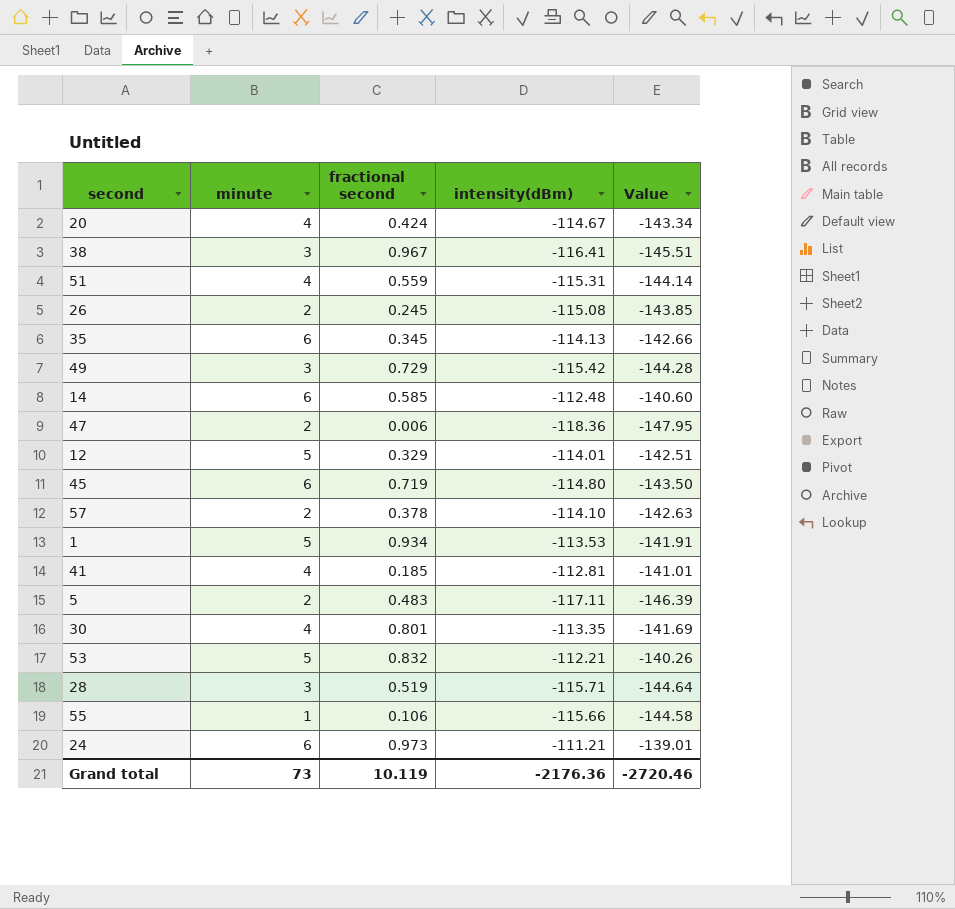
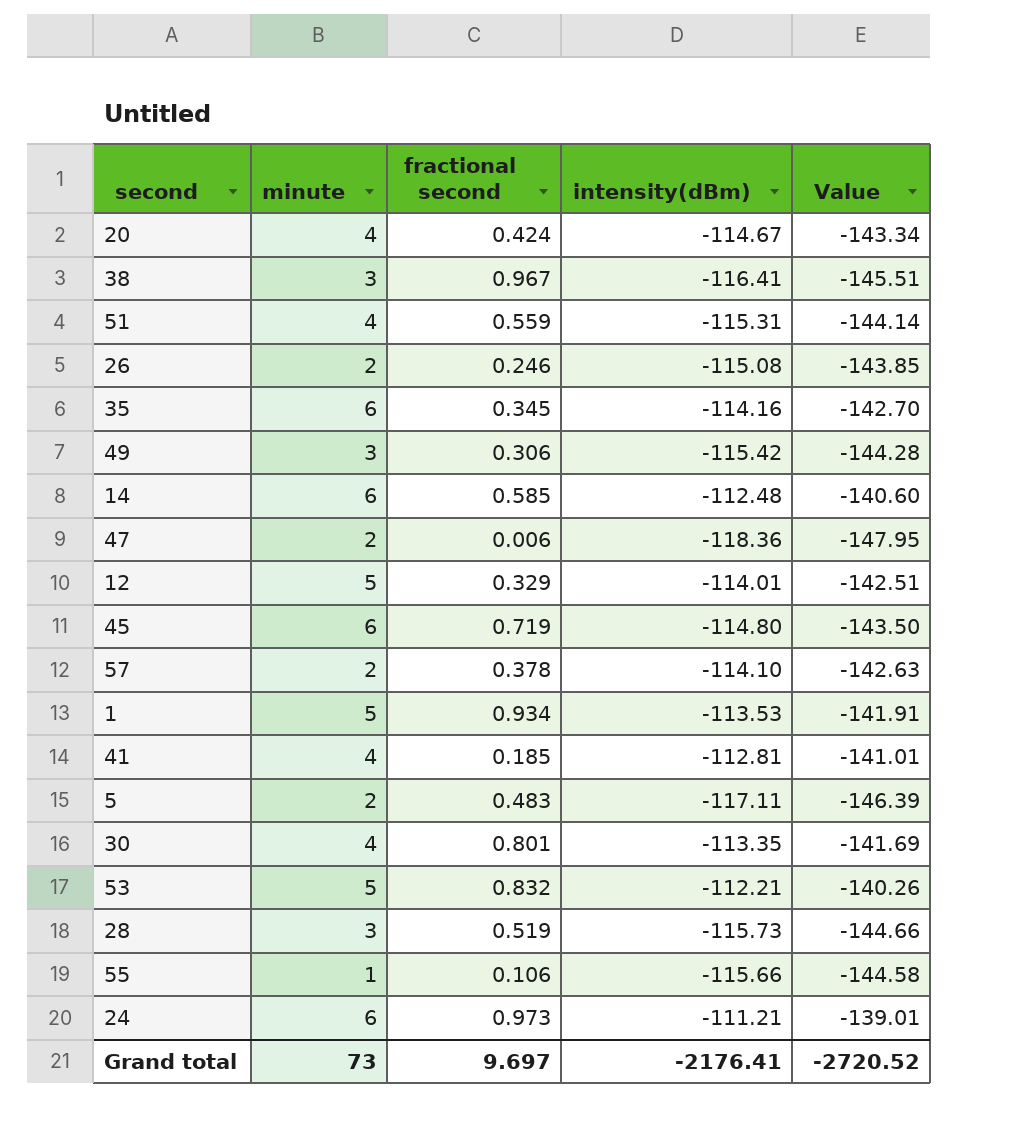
26 | fractional second: 0.245 -> 0.246
35 | intensity(dBm): -114.13 -> -114.16
35 | Value: -142.66 -> -142.70
49 | fractional second: 0.729 -> 0.306
28 | intensity(dBm): -115.71 -> -115.73
28 | Value: -144.64 -> -144.66
Grand total | fractional second: 10.119 -> 9.697
Grand total | intensity(dBm): -2176.36 -> -2176.41
Grand total | Value: -2720.46 -> -2720.52

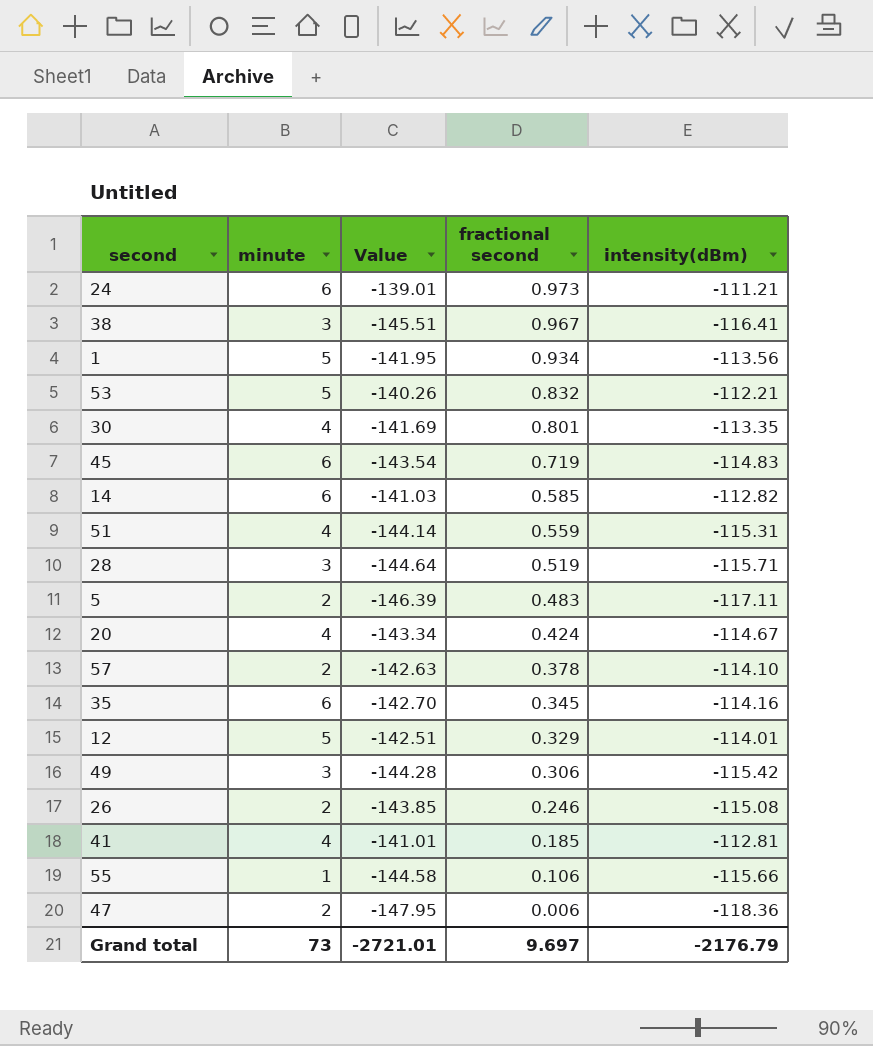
row order: none -> fractional second descending
column Value | position: 5 -> 3
1 | Value: -141.91 -> -141.95
1 | intensity(dBm): -113.53 -> -113.56
45 | Value: -143.50 -> -143.54
45 | intensity(dBm): -114.80 -> -114.83
14 | Value: -140.60 -> -141.03
14 | intensity(dBm): -112.48 -> -112.82
28 | Value: -144.66 -> -144.64
28 | intensity(dBm): -115.73 -> -115.71
Grand total | Value: -2720.52 -> -2721.01
Grand total | intensity(dBm): -2176.41 -> -2176.79

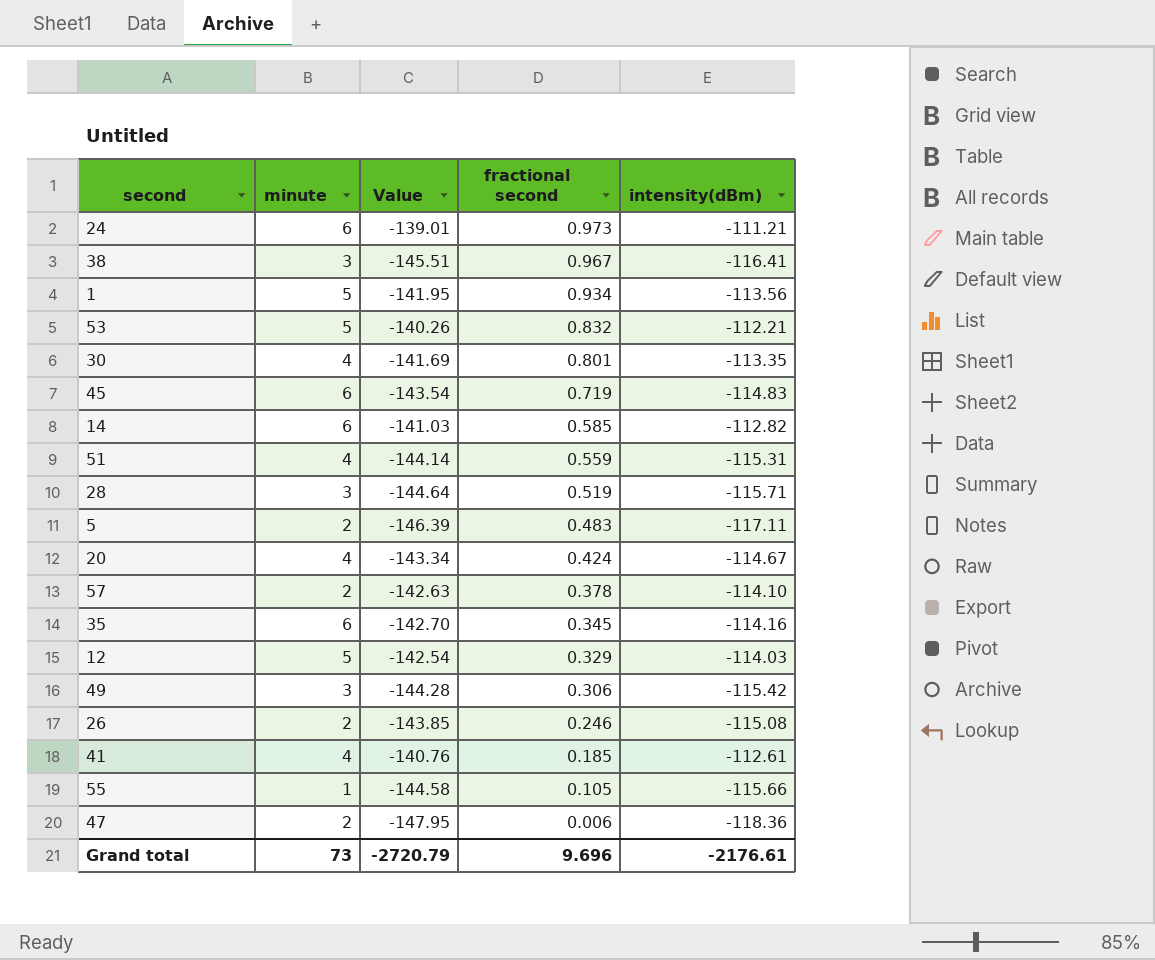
12 | Value: -142.51 -> -142.54
12 | intensity(dBm): -114.01 -> -114.03
41 | Value: -141.01 -> -140.76
41 | intensity(dBm): -112.81 -> -112.61
55 | fractional second: 0.106 -> 0.105
Grand total | Value: -2721.01 -> -2720.79
Grand total | fractional second: 9.697 -> 9.696
Grand total | intensity(dBm): -2176.79 -> -2176.61

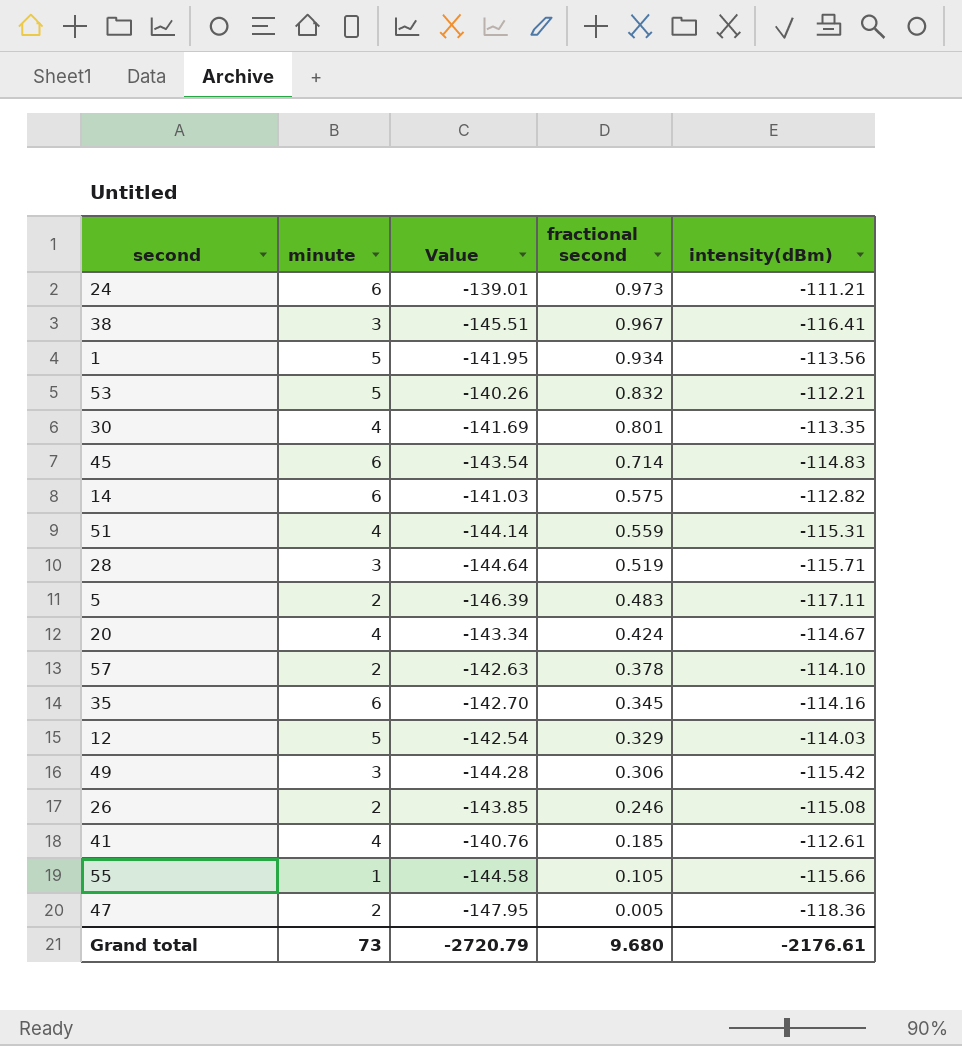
45 | fractional second: 0.719 -> 0.714
14 | fractional second: 0.585 -> 0.575
47 | fractional second: 0.006 -> 0.005
Grand total | fractional second: 9.696 -> 9.680

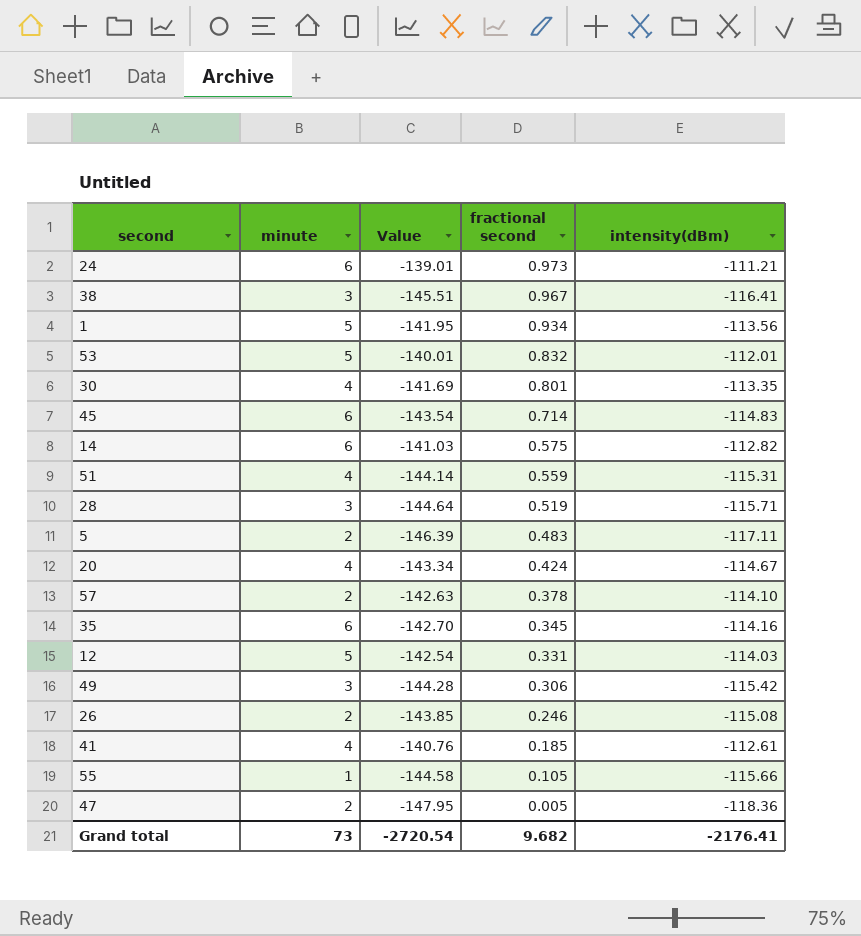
53 | Value: -140.26 -> -140.01
53 | intensity(dBm): -112.21 -> -112.01
12 | fractional second: 0.329 -> 0.331
Grand total | Value: -2720.79 -> -2720.54
Grand total | fractional second: 9.680 -> 9.682
Grand total | intensity(dBm): -2176.61 -> -2176.41

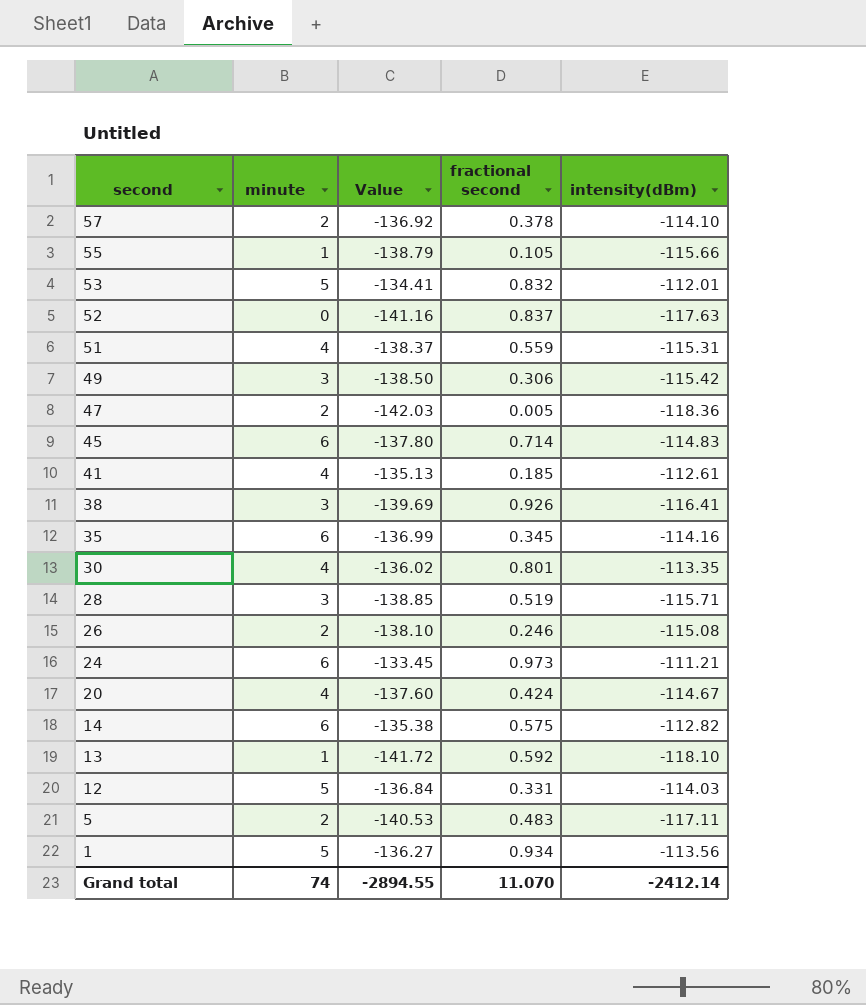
row order: fractional second descending -> second descending
column Value | formula: [intensity(dBm)] * 1.25 -> [intensity(dBm)] * 1.2
row 52: none -> 0 | -141.16 | 0.837 | -117.63
38 | fractional second: 0.967 -> 0.926
row 13: none -> 1 | -141.72 | 0.592 | -118.10
Grand total | minute: 73 -> 74
Grand total | Value: -2720.54 -> -2894.55
Grand total | fractional second: 9.682 -> 11.070
Grand total | intensity(dBm): -2176.41 -> -2412.14

